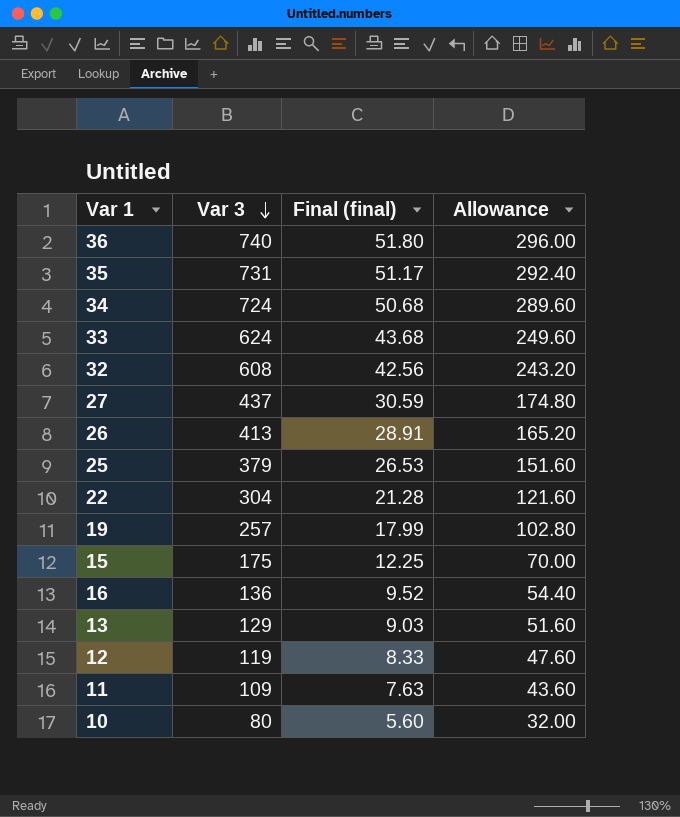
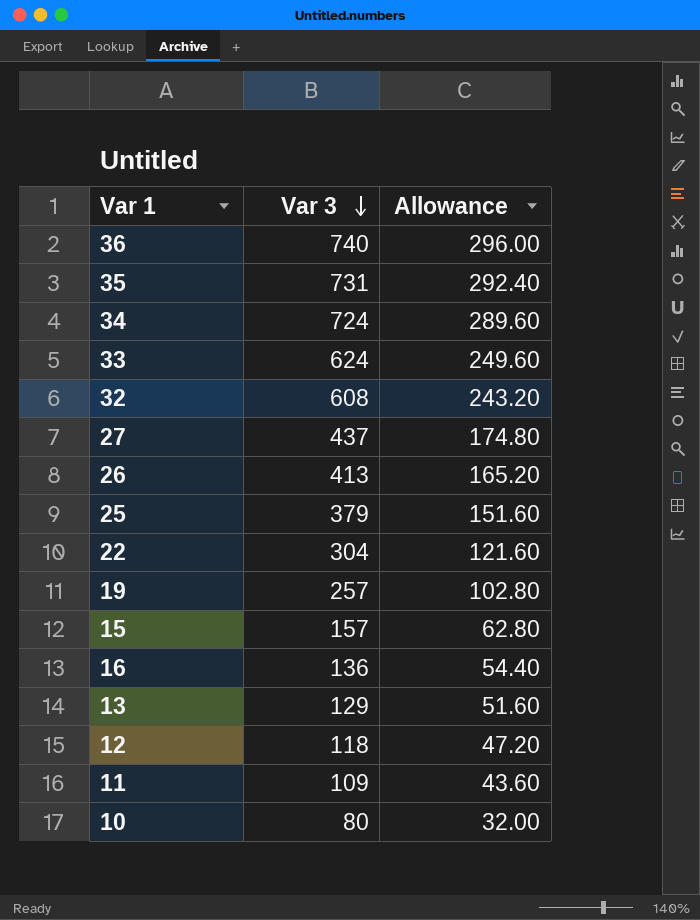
column Final (final) | formula: [Var 3] * 0.07 -> none
15 | Var 3: 175 -> 157
15 | Allowance: 70.00 -> 62.80
12 | Var 3: 119 -> 118
12 | Allowance: 47.60 -> 47.20

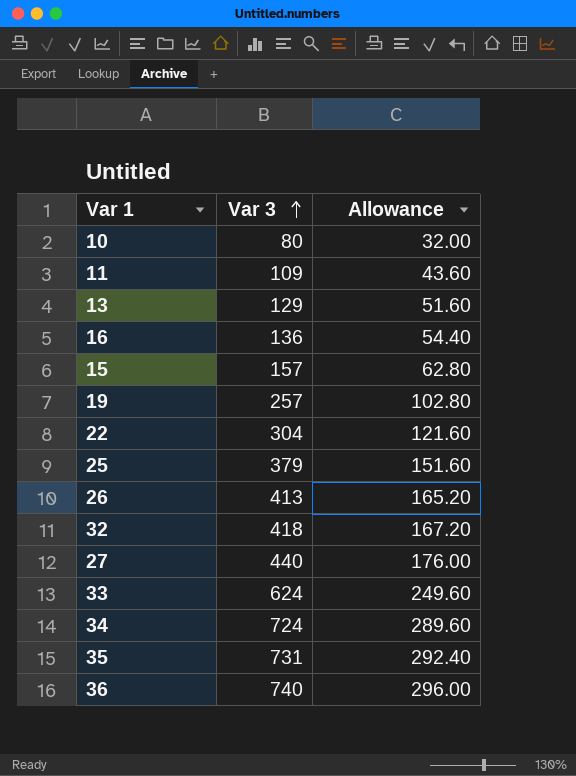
row order: Var 3 descending -> Var 3 ascending
row 12: 118 | 47.20 -> none
32 | Var 3: 608 -> 418
32 | Allowance: 243.20 -> 167.20
27 | Var 3: 437 -> 440
27 | Allowance: 174.80 -> 176.00

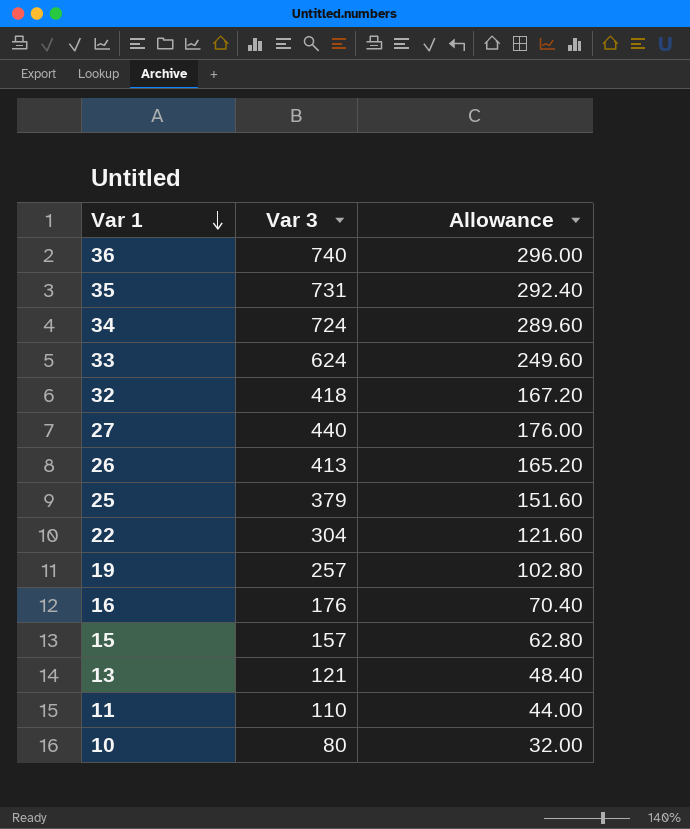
row order: Var 3 ascending -> Var 1 descending
16 | Var 3: 136 -> 176
16 | Allowance: 54.40 -> 70.40
13 | Var 3: 129 -> 121
13 | Allowance: 51.60 -> 48.40
11 | Var 3: 109 -> 110
11 | Allowance: 43.60 -> 44.00

